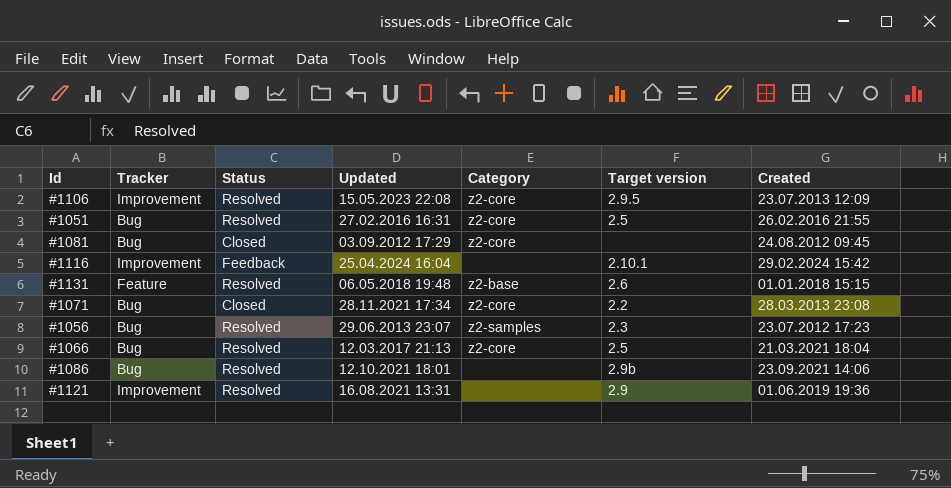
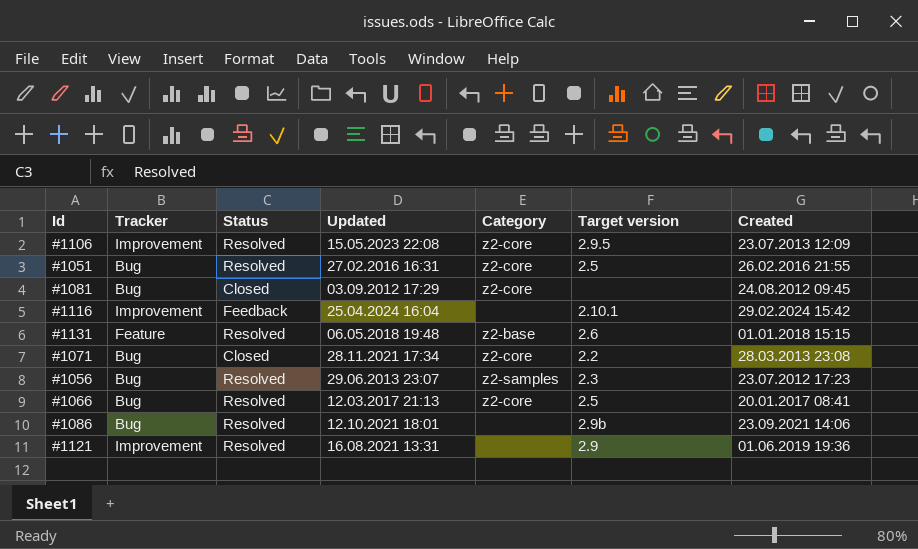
#1066 | Created: 21.03.2021 18:04 -> 20.01.2017 08:41

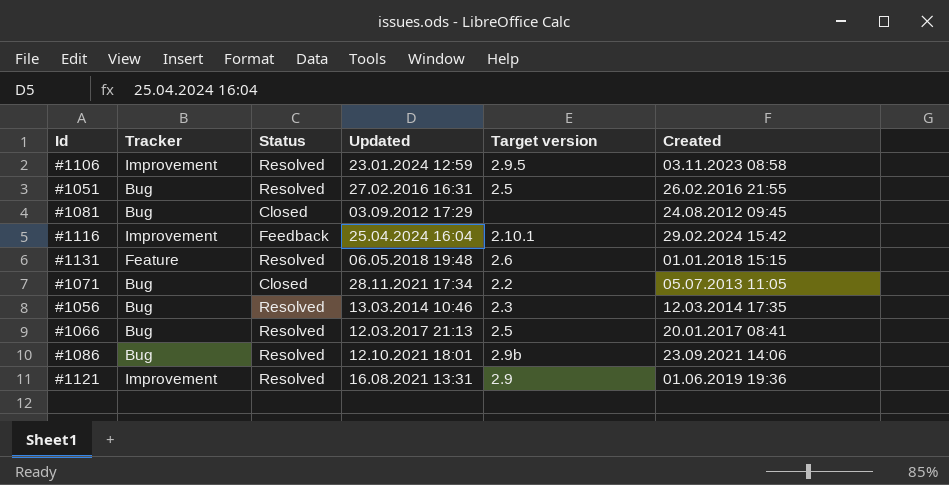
column Category | position: 5 -> none
#1106 | Updated: 15.05.2023 22:08 -> 23.01.2024 12:59
#1106 | Created: 23.07.2013 12:09 -> 03.11.2023 08:58
#1071 | Created: 28.03.2013 23:08 -> 05.07.2013 11:05
#1056 | Updated: 29.06.2013 23:07 -> 13.03.2014 10:46
#1056 | Created: 23.07.2012 17:23 -> 12.03.2014 17:35

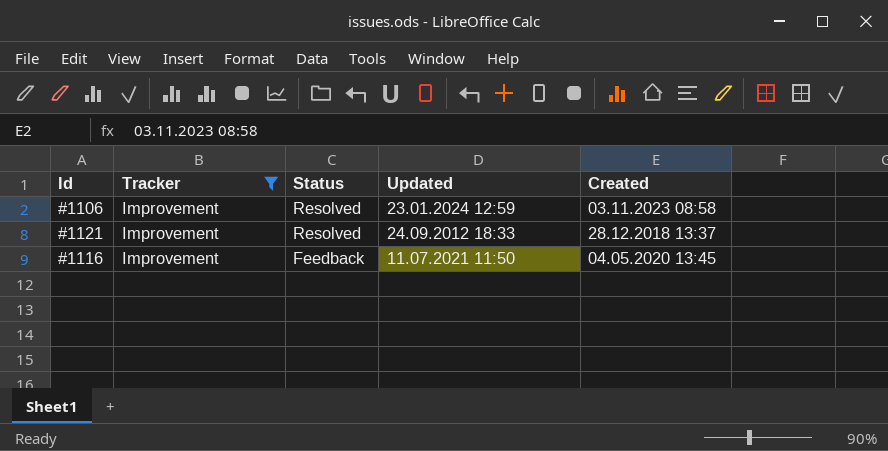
filter: none -> Tracker = Improvement
row order: none -> Status descending
column Target version | position: 5 -> none
#1121 | Updated: 16.08.2021 13:31 -> 24.09.2012 18:33
#1121 | Created: 01.06.2019 19:36 -> 28.12.2018 13:37
#1116 | Updated: 25.04.2024 16:04 -> 11.07.2021 11:50
#1116 | Created: 29.02.2024 15:42 -> 04.05.2020 13:45

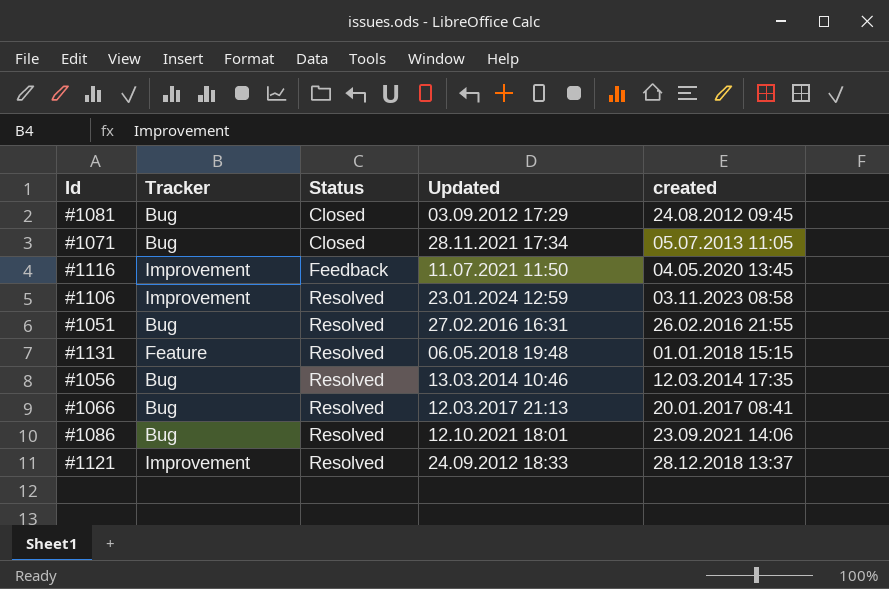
filter: Tracker = Improvement -> none
row order: Status descending -> Status ascending
column name: Created -> created

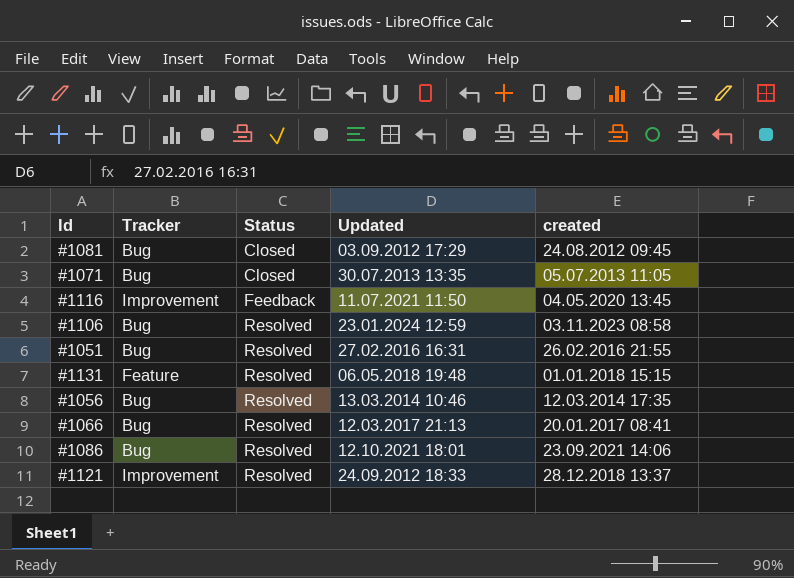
#1071 | Updated: 28.11.2021 17:34 -> 30.07.2013 13:35
#1106 | Tracker: Improvement -> Bug

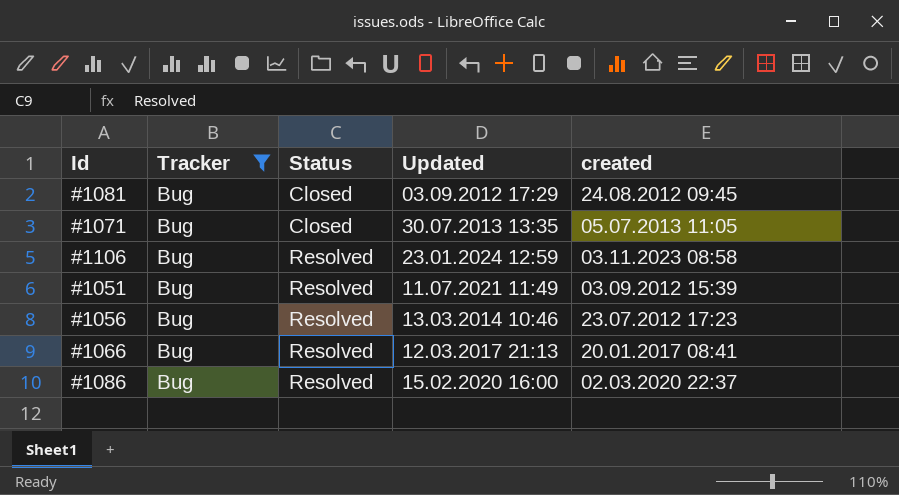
filter: none -> Tracker = Bug
#1051 | Updated: 27.02.2016 16:31 -> 11.07.2021 11:49
#1051 | created: 26.02.2016 21:55 -> 03.09.2012 15:39
#1056 | created: 12.03.2014 17:35 -> 23.07.2012 17:23
#1086 | Updated: 12.10.2021 18:01 -> 15.02.2020 16:00
#1086 | created: 23.09.2021 14:06 -> 02.03.2020 22:37

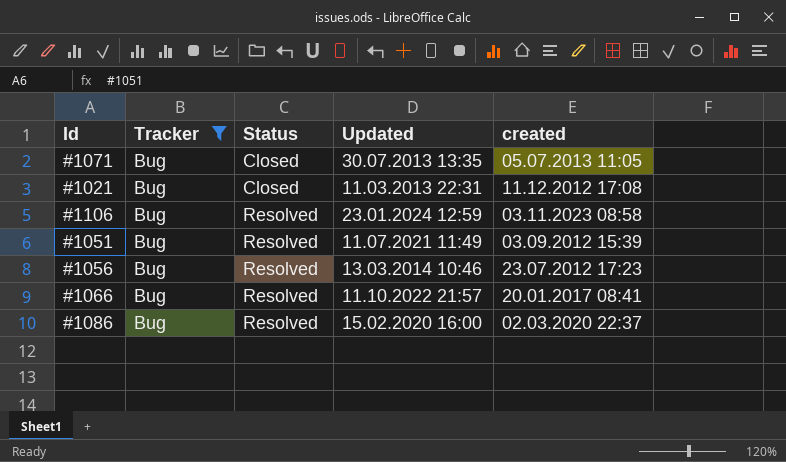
row #1081: Bug | Closed | 03.09.2012 17:29 | 24.08.2012 09:45 -> none
row #1021: none -> Bug | Closed | 11.03.2013 22:31 | 11.12.2012 17:08
#1066 | Updated: 12.03.2017 21:13 -> 11.10.2022 21:57

